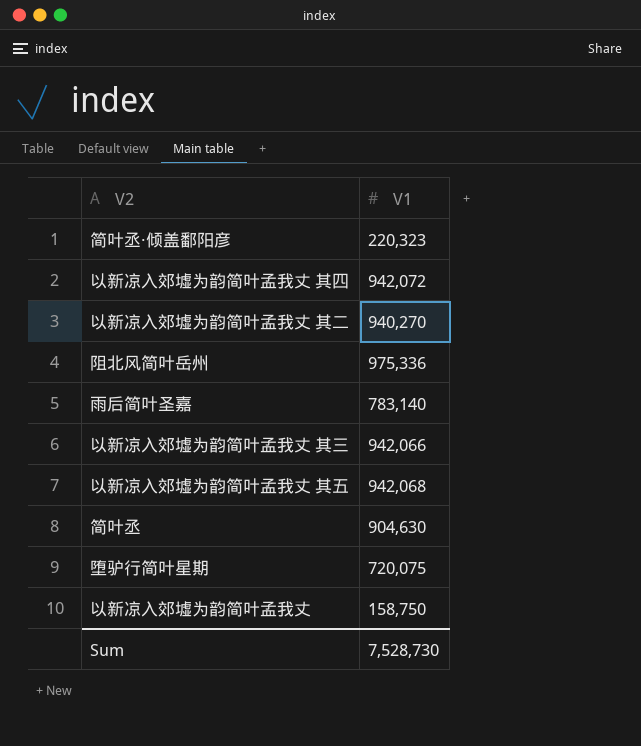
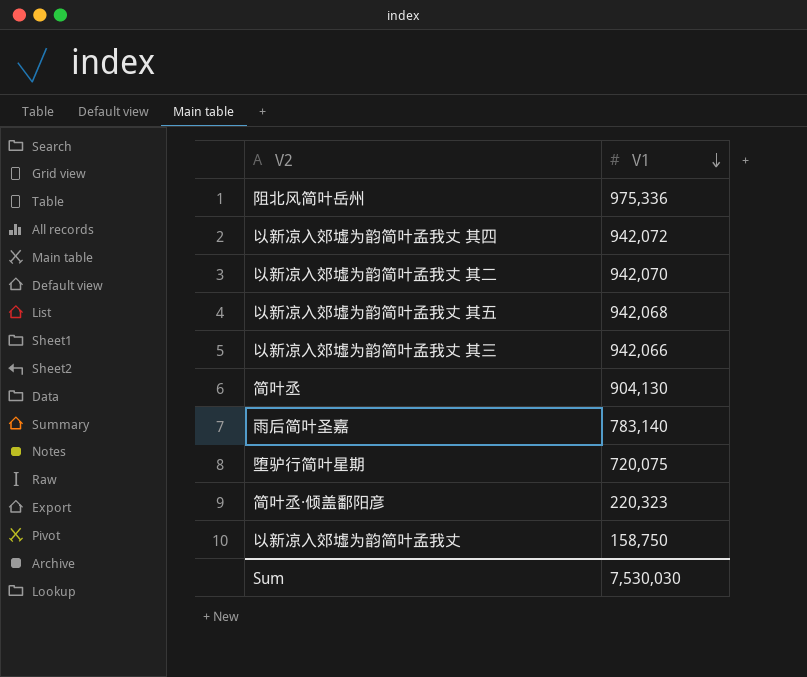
row order: none -> V1 descending
以新凉入郊墟为韵简叶孟我丈 其二 | V1: 940,270 -> 942,070
简叶丞 | V1: 904,630 -> 904,130
Sum | V1: 7,528,730 -> 7,530,030

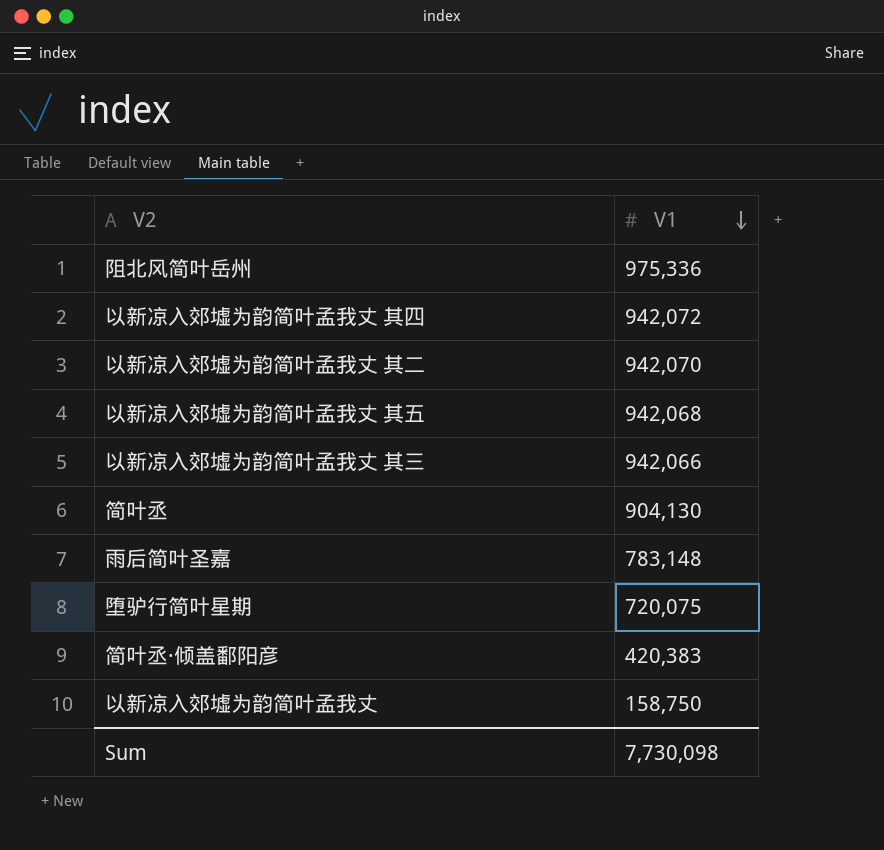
雨后简叶圣嘉 | V1: 783,140 -> 783,148
简叶丞·倾盖鄱阳彦 | V1: 220,323 -> 420,383
Sum | V1: 7,530,030 -> 7,730,098

